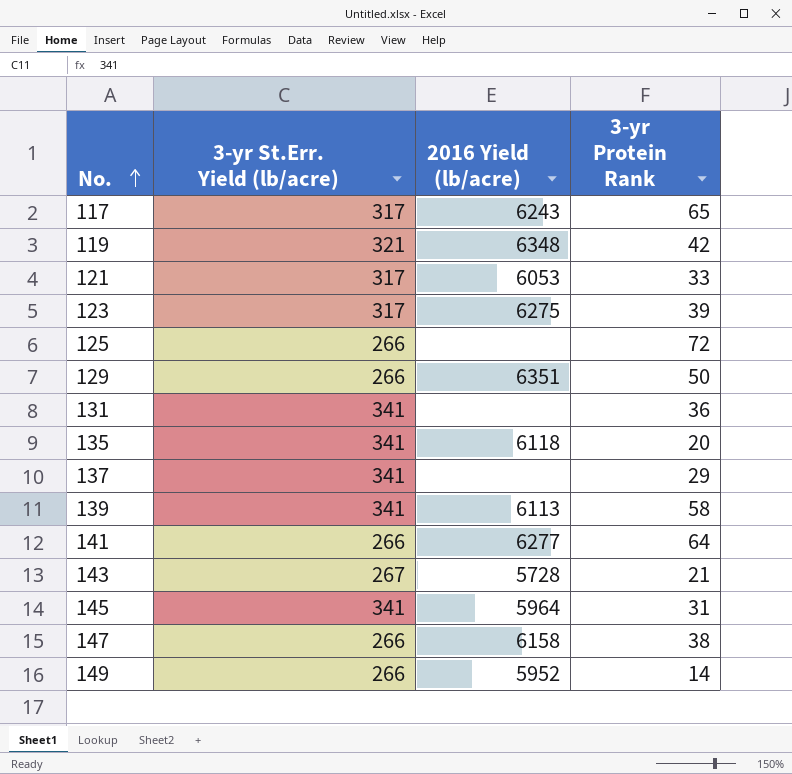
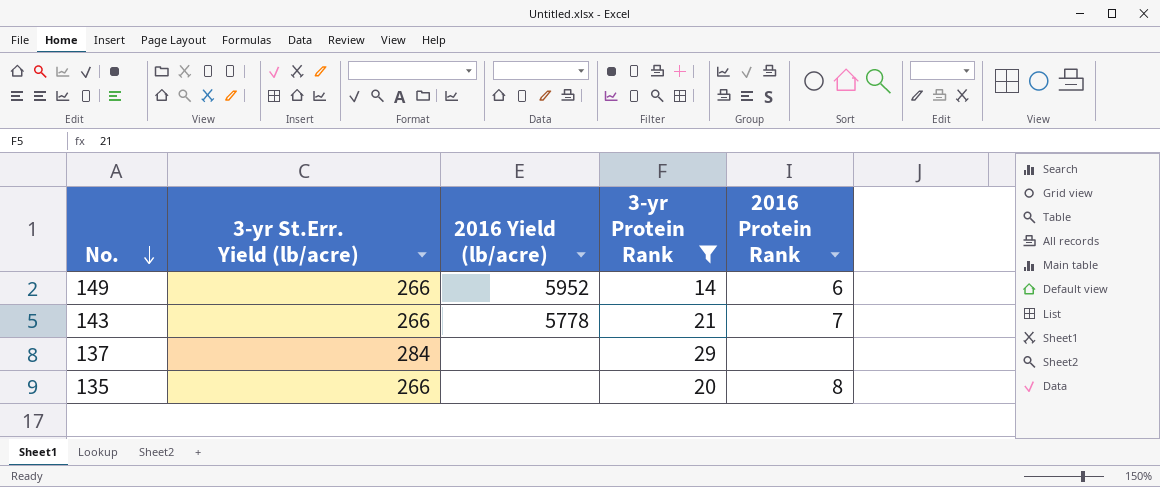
filter: none -> 3-yr Protein Rank <= 29
row order: No. ascending -> No. descending
column 2016 Protein Rank | position: none -> 5
143 | 3-yr St.Err. Yield (lb/acre): 267 -> 266
143 | 2016 Yield (lb/acre): 5728 -> 5778
137 | 3-yr St.Err. Yield (lb/acre): 341 -> 284
135 | 3-yr St.Err. Yield (lb/acre): 341 -> 266
135 | 2016 Yield (lb/acre): 6118 -> none

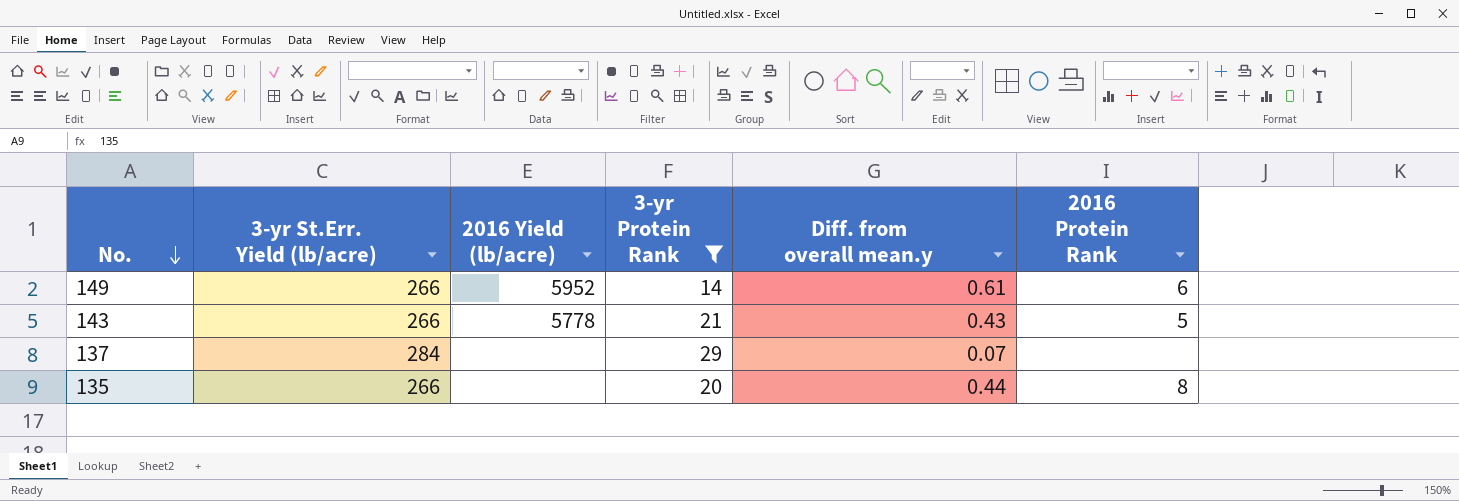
column Diff. from overall mean.y | position: none -> 5
143 | 2016 Protein Rank: 7 -> 5

